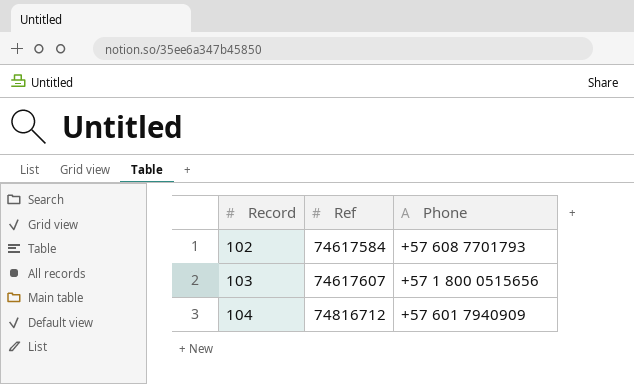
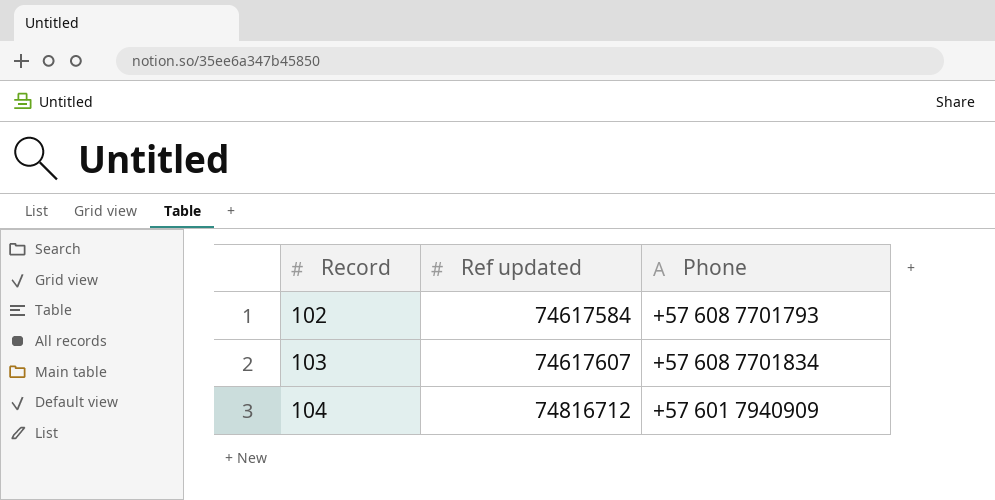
column name: Ref -> Ref updated
103 | Phone: +57 1 800 0515656 -> +57 608 7701834

